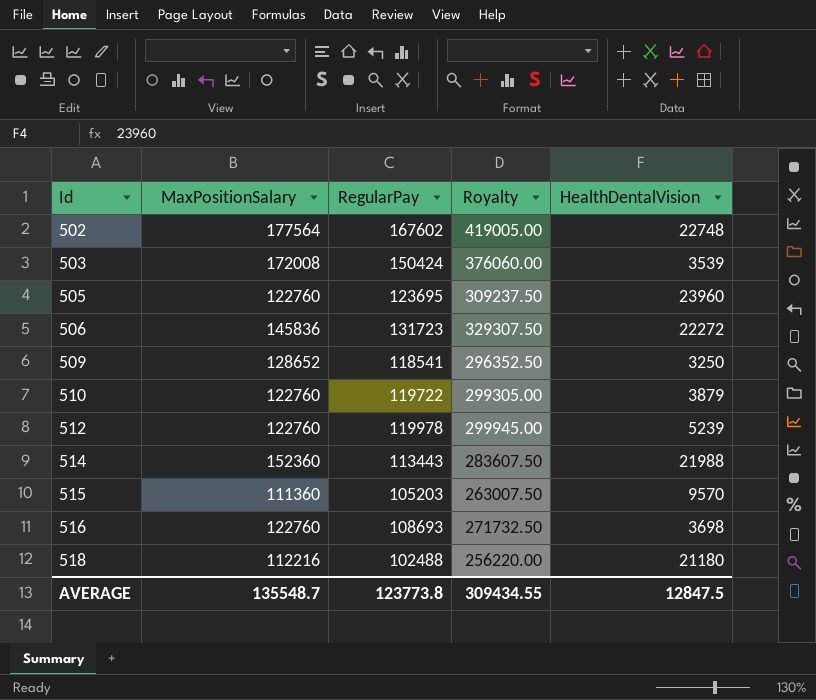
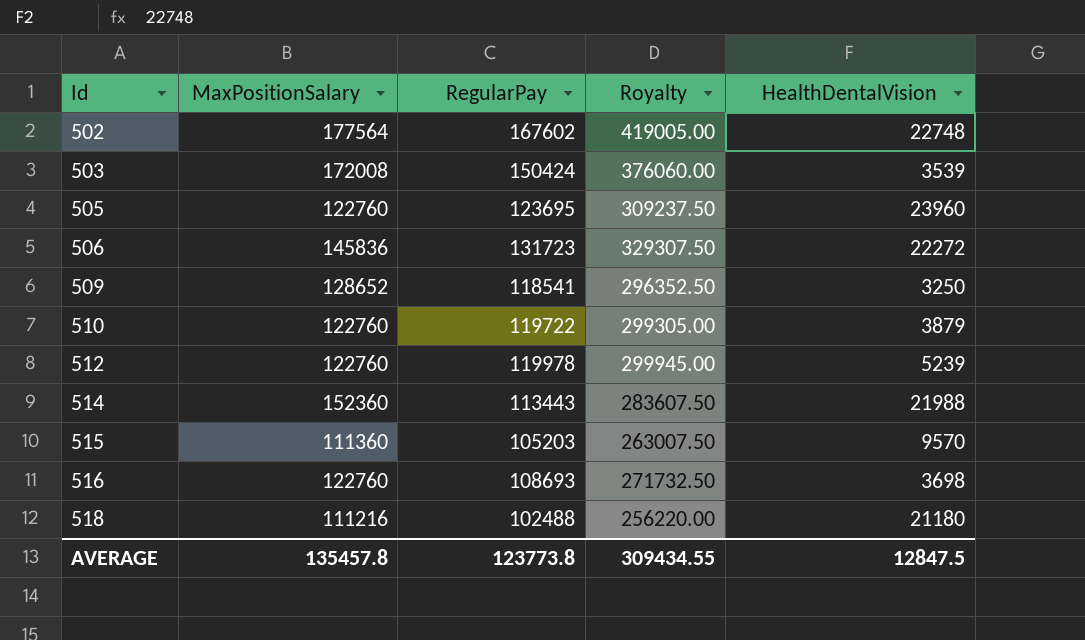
518 | MaxPositionSalary: 112216 -> 111216
AVERAGE | MaxPositionSalary: 135548.7 -> 135457.8

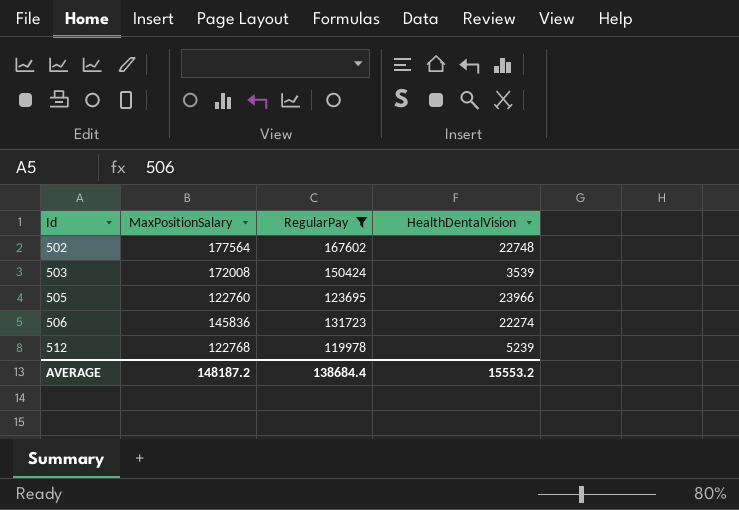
filter: none -> RegularPay >= 119978
column Royalty | formula: [RegularPay] * 2.5 -> none
505 | HealthDentalVision: 23960 -> 23966
506 | HealthDentalVision: 22272 -> 22274
512 | MaxPositionSalary: 122760 -> 122768
AVERAGE | MaxPositionSalary: 135457.8 -> 148187.2
AVERAGE | RegularPay: 123773.8 -> 138684.4
AVERAGE | HealthDentalVision: 12847.5 -> 15553.2

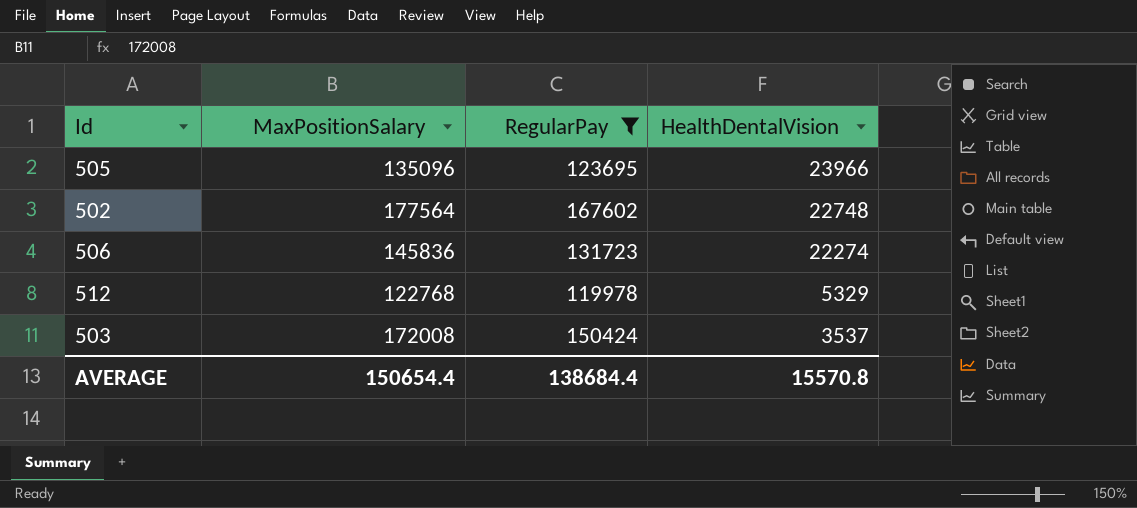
row order: Id ascending -> HealthDentalVision descending
505 | MaxPositionSalary: 122760 -> 135096
512 | HealthDentalVision: 5239 -> 5329
503 | HealthDentalVision: 3539 -> 3537
AVERAGE | MaxPositionSalary: 148187.2 -> 150654.4
AVERAGE | HealthDentalVision: 15553.2 -> 15570.8

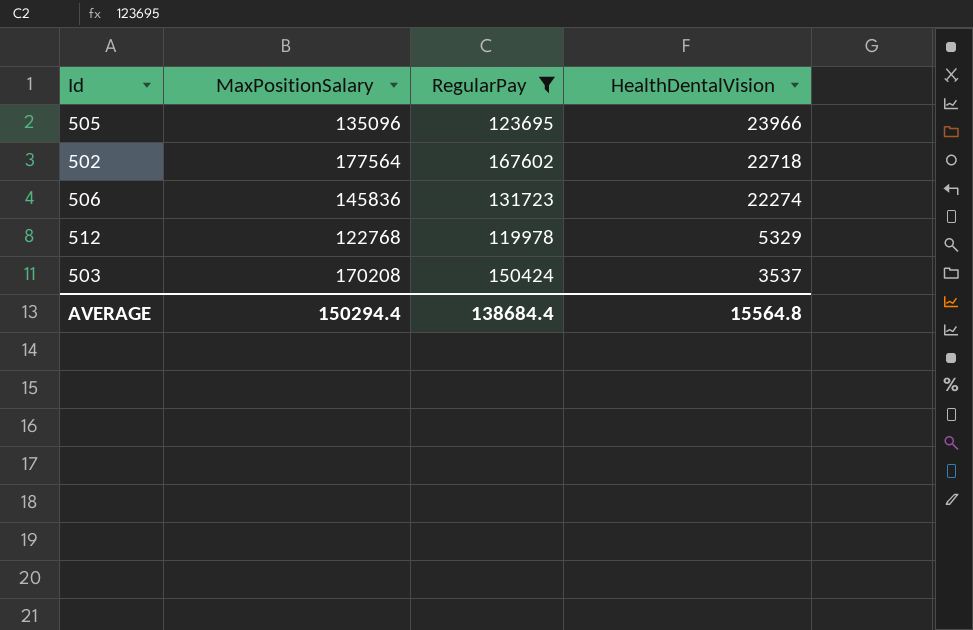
502 | HealthDentalVision: 22748 -> 22718
503 | MaxPositionSalary: 172008 -> 170208
AVERAGE | MaxPositionSalary: 150654.4 -> 150294.4
AVERAGE | HealthDentalVision: 15570.8 -> 15564.8

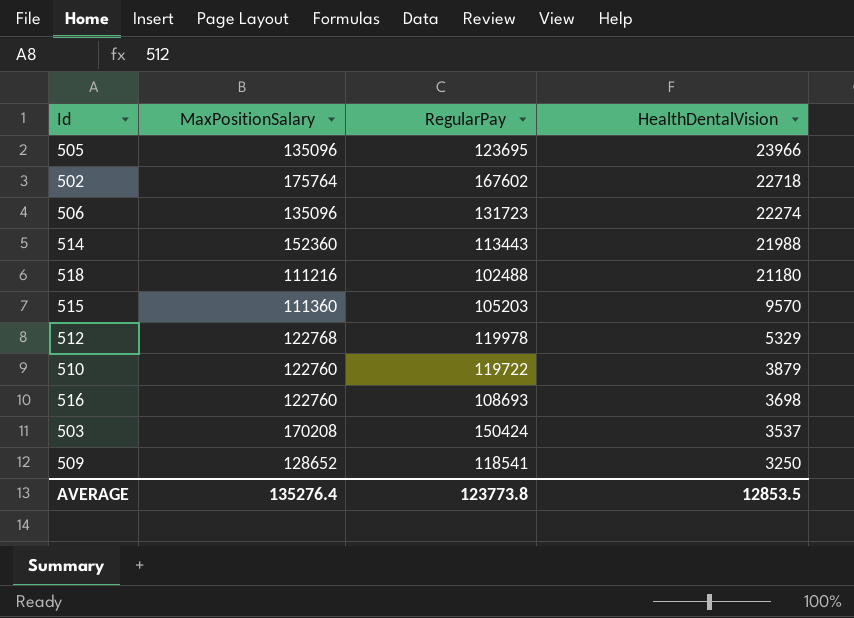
filter: RegularPay >= 119978 -> none
502 | MaxPositionSalary: 177564 -> 175764
506 | MaxPositionSalary: 145836 -> 135096
AVERAGE | MaxPositionSalary: 150294.4 -> 135276.4
AVERAGE | RegularPay: 138684.4 -> 123773.8
AVERAGE | HealthDentalVision: 15564.8 -> 12853.5

